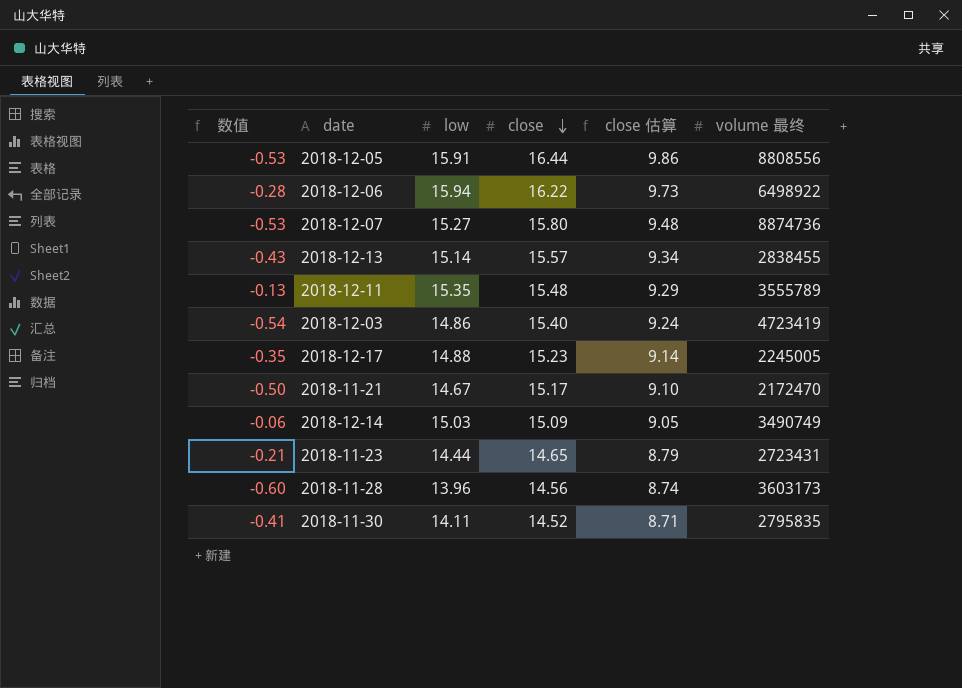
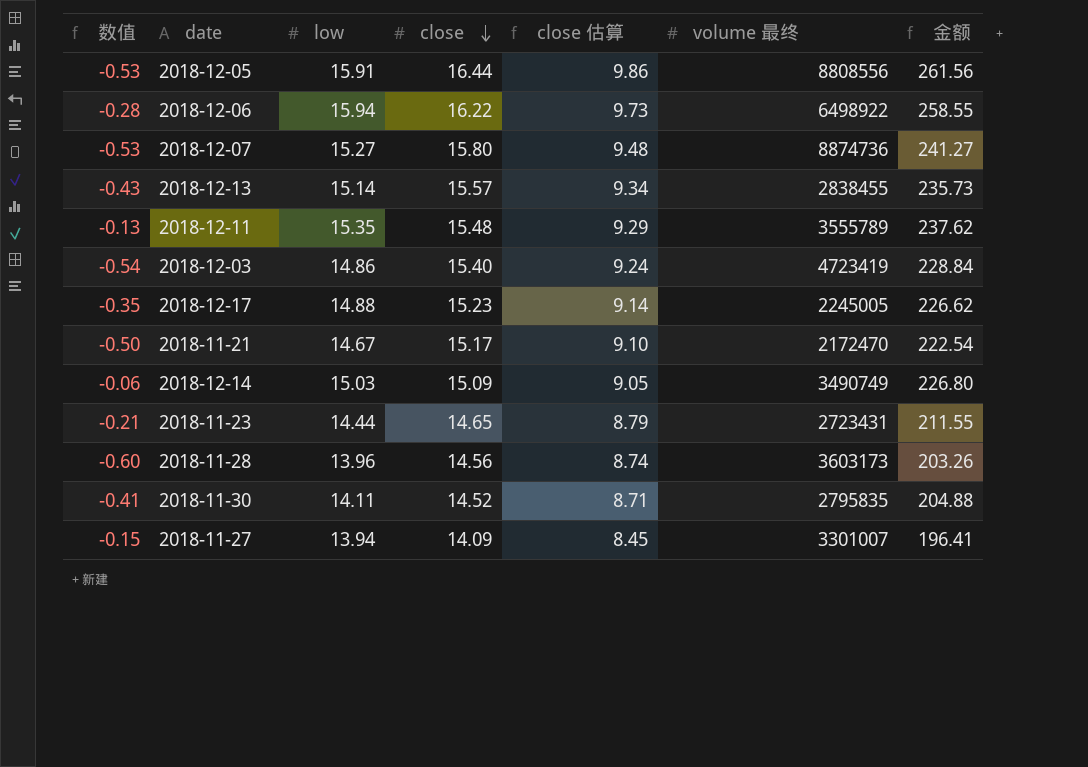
column 金额 | formula: none -> [low] * [close]
row 2018-11-27: none -> -0.15 | 13.94 | 14.09 | 8.45 | 3301007 | 196.41

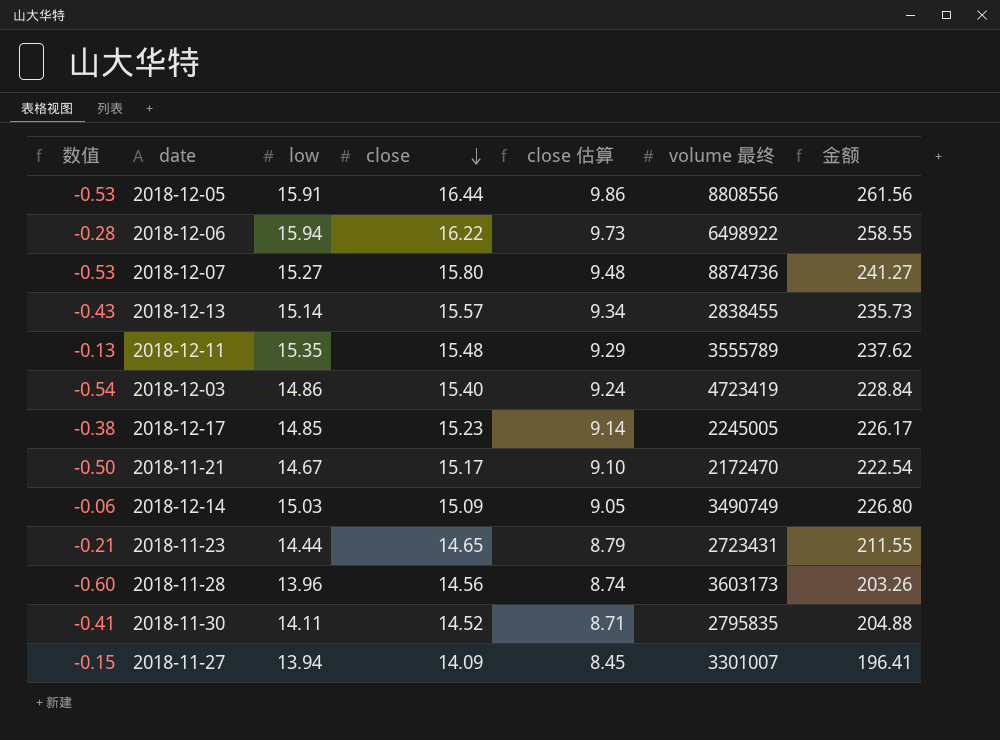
2018-12-17 | 数值: -0.35 -> -0.38
2018-12-17 | low: 14.88 -> 14.85
2018-12-17 | 金额: 226.62 -> 226.17

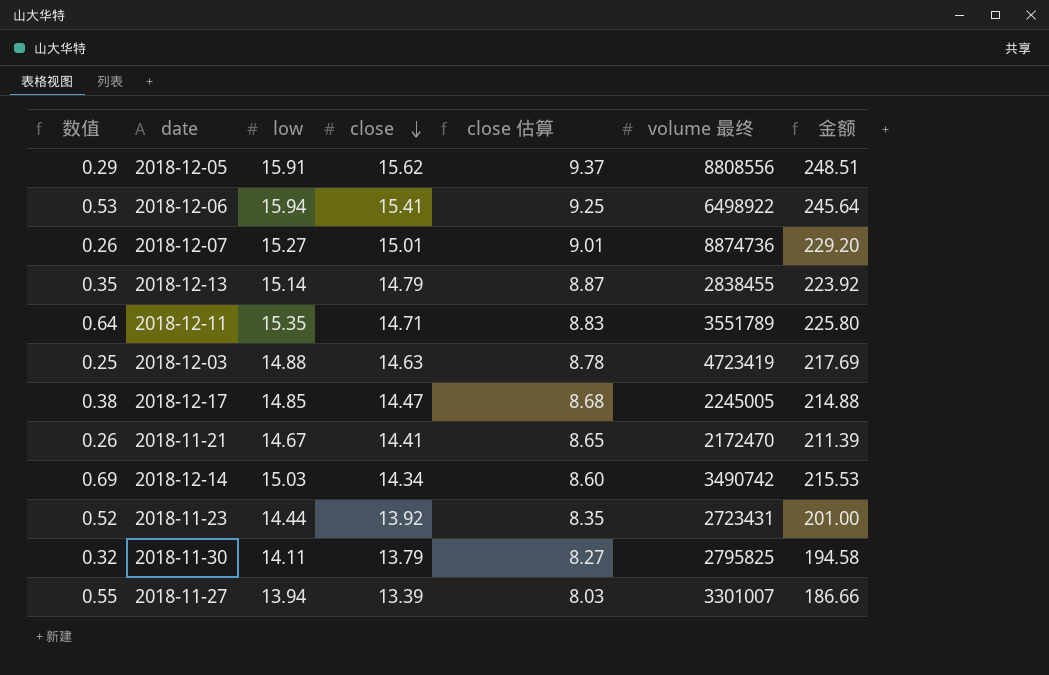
row 2018-11-28: -0.60 | 13.96 | 14.56 | 8.74 | 3603173 | 203.26 -> none
2018-12-05 | 数值: -0.53 -> 0.29
2018-12-05 | close: 16.44 -> 15.62
2018-12-05 | close 估算: 9.86 -> 9.37
2018-12-05 | 金额: 261.56 -> 248.51
2018-12-06 | 数值: -0.28 -> 0.53
2018-12-06 | close: 16.22 -> 15.41
2018-12-06 | close 估算: 9.73 -> 9.25
2018-12-06 | 金额: 258.55 -> 245.64
2018-12-07 | 数值: -0.53 -> 0.26
2018-12-07 | close: 15.80 -> 15.01
2018-12-07 | close 估算: 9.48 -> 9.01
2018-12-07 | 金额: 241.27 -> 229.20
2018-12-13 | 数值: -0.43 -> 0.35
2018-12-13 | close: 15.57 -> 14.79
2018-12-13 | close 估算: 9.34 -> 8.87
2018-12-13 | 金额: 235.73 -> 223.92
2018-12-11 | 数值: -0.13 -> 0.64
2018-12-11 | close: 15.48 -> 14.71
2018-12-11 | close 估算: 9.29 -> 8.83
2018-12-11 | volume 最终: 3555789 -> 3551789
2018-12-11 | 金额: 237.62 -> 225.80
2018-12-03 | 数值: -0.54 -> 0.25
2018-12-03 | low: 14.86 -> 14.88
2018-12-03 | close: 15.40 -> 14.63
2018-12-03 | close 估算: 9.24 -> 8.78
2018-12-03 | 金额: 228.84 -> 217.69
2018-12-17 | 数值: -0.38 -> 0.38
2018-12-17 | close: 15.23 -> 14.47
2018-12-17 | close 估算: 9.14 -> 8.68
2018-12-17 | 金额: 226.17 -> 214.88
2018-11-21 | 数值: -0.50 -> 0.26
2018-11-21 | close: 15.17 -> 14.41
2018-11-21 | close 估算: 9.10 -> 8.65
2018-11-21 | 金额: 222.54 -> 211.39
2018-12-14 | 数值: -0.06 -> 0.69
2018-12-14 | close: 15.09 -> 14.34
2018-12-14 | close 估算: 9.05 -> 8.60
2018-12-14 | volume 最终: 3490749 -> 3490742
2018-12-14 | 金额: 226.80 -> 215.53
2018-11-23 | 数值: -0.21 -> 0.52
2018-11-23 | close: 14.65 -> 13.92
2018-11-23 | close 估算: 8.79 -> 8.35
2018-11-23 | 金额: 211.55 -> 201.00
2018-11-30 | 数值: -0.41 -> 0.32
2018-11-30 | close: 14.52 -> 13.79
2018-11-30 | close 估算: 8.71 -> 8.27
2018-11-30 | volume 最终: 2795835 -> 2795825
2018-11-30 | 金额: 204.88 -> 194.58
2018-11-27 | 数值: -0.15 -> 0.55
2018-11-27 | close: 14.09 -> 13.39
2018-11-27 | close 估算: 8.45 -> 8.03
2018-11-27 | 金额: 196.41 -> 186.66

